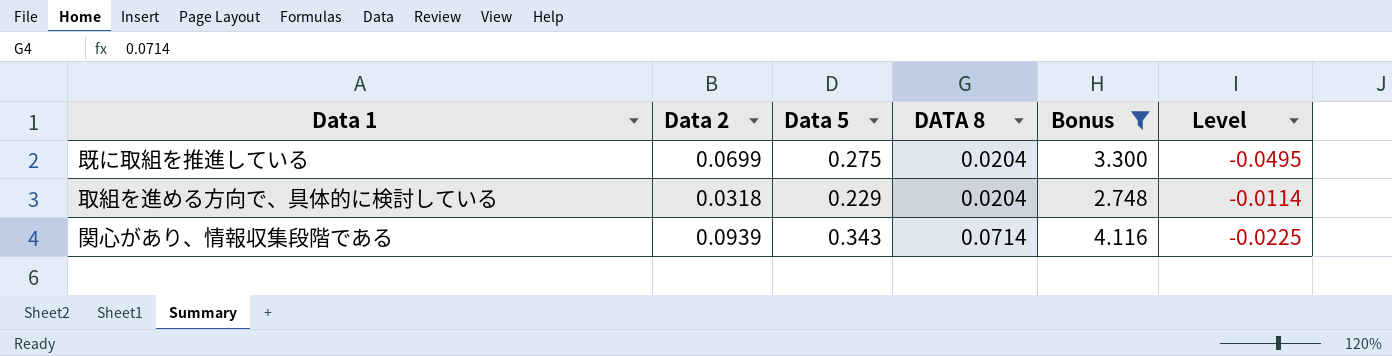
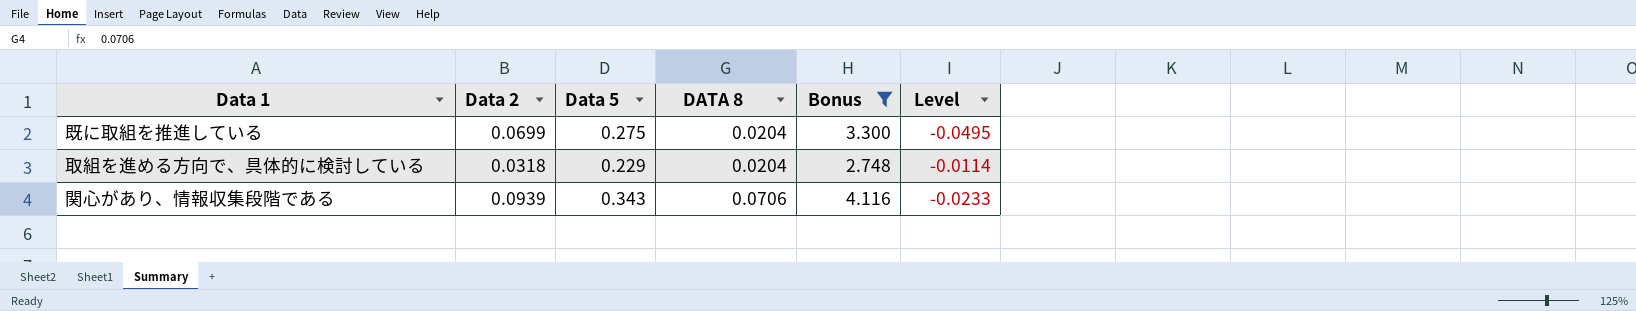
関心があり、情報収集段階である | DATA 8: 0.0714 -> 0.0706
関心があり、情報収集段階である | Level: -0.0225 -> -0.0233

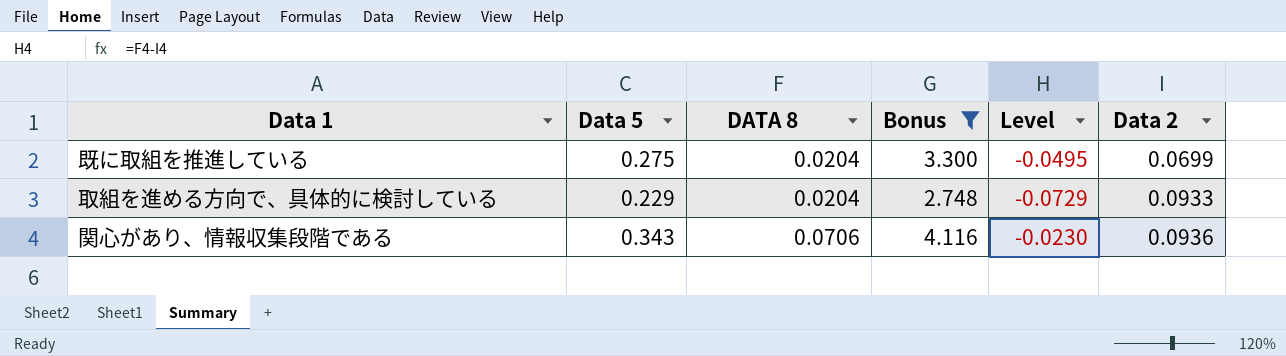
column Data 2 | position: 2 -> 6
取組を進める方向で、具体的に検討している | Level: -0.0114 -> -0.0729
取組を進める方向で、具体的に検討している | Data 2: 0.0318 -> 0.0933
関心があり、情報収集段階である | Level: -0.0233 -> -0.0230
関心があり、情報収集段階である | Data 2: 0.0939 -> 0.0936

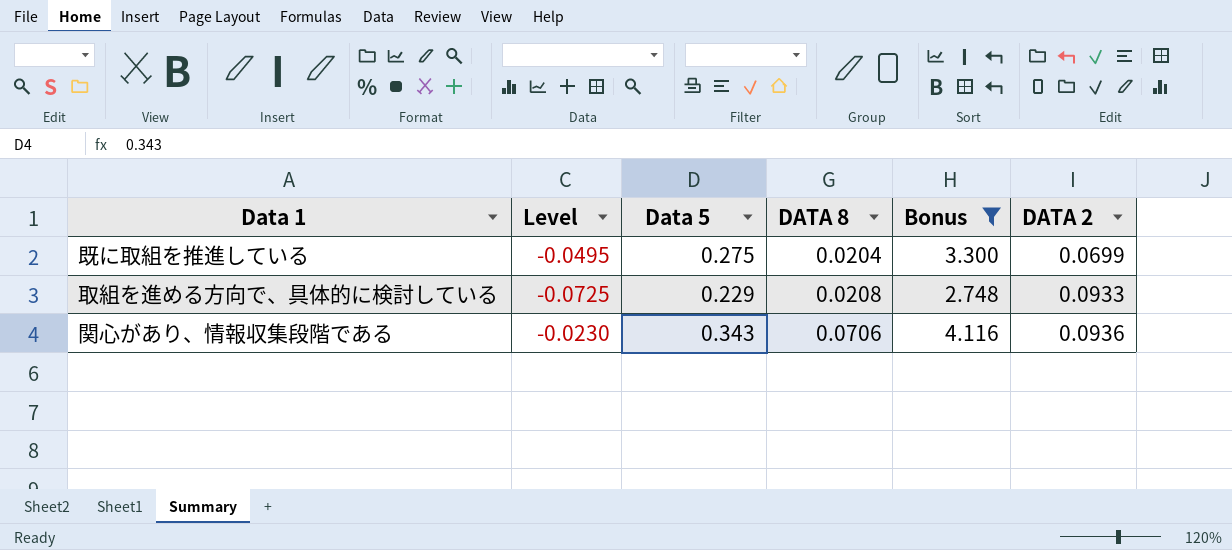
column Level | position: 5 -> 2
column name: Data 2 -> DATA 2
取組を進める方向で、具体的に検討している | Level: -0.0729 -> -0.0725
取組を進める方向で、具体的に検討している | DATA 8: 0.0204 -> 0.0208

